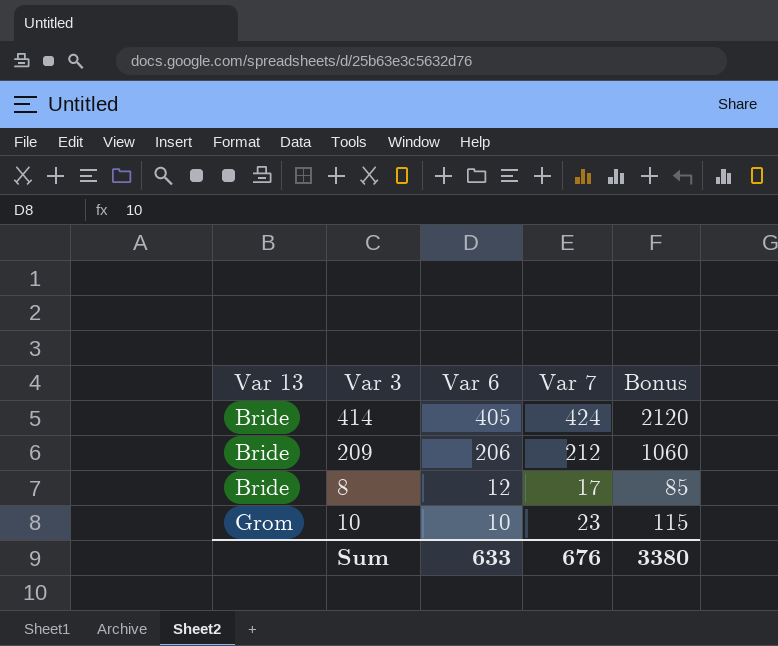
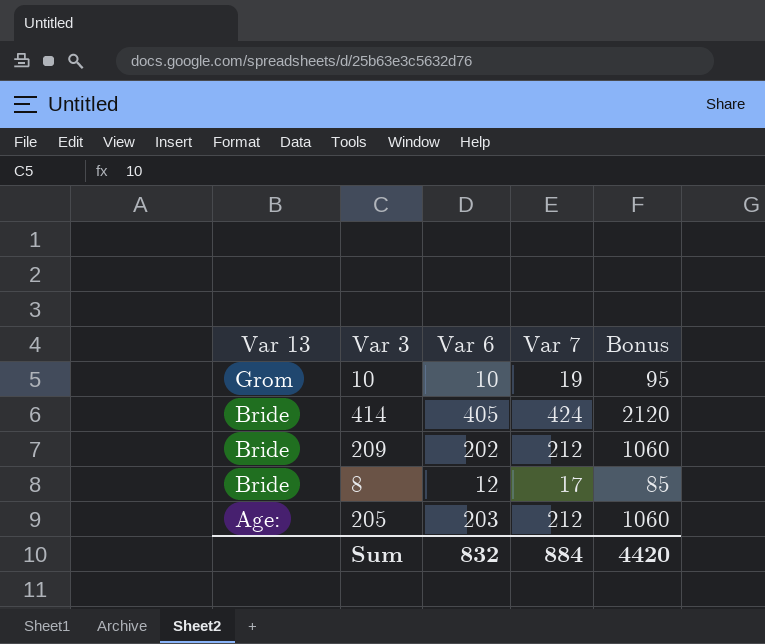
row order: Var 13 ascending -> Var 13 descending
10 | Var 7: 23 -> 19
10 | Bonus: 115 -> 95
209 | Var 6: 206 -> 202
row 205: none -> Age: | 203 | 212 | 1060
Sum | Var 6: 633 -> 832
Sum | Var 7: 676 -> 884
Sum | Bonus: 3380 -> 4420

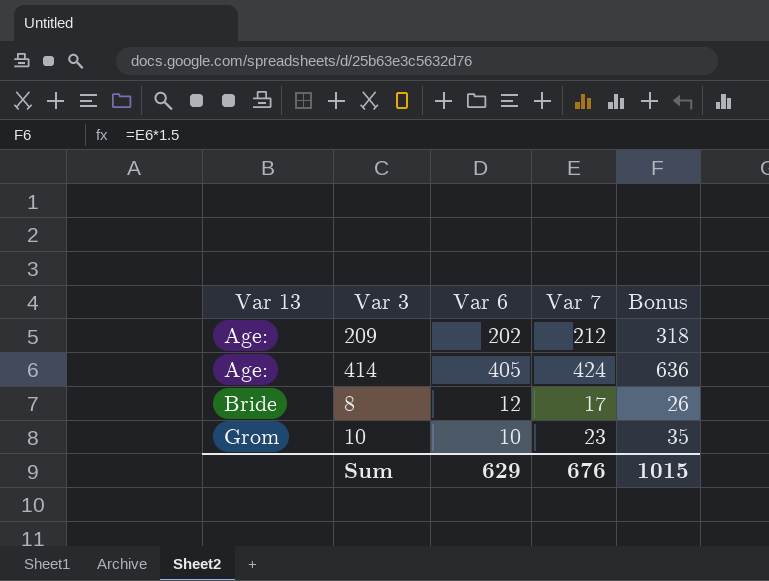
row order: Var 13 descending -> Var 13 ascending
column Bonus | formula: [Var 7] * 5 -> [Var 7] * 1.5
row 205: Age: | 203 | 212 | 1060 -> none
209 | Var 13: Bride -> Age:
414 | Var 13: Bride -> Age:
10 | Var 7: 19 -> 23
Sum | Var 6: 832 -> 629
Sum | Var 7: 884 -> 676
Sum | Bonus: 4420 -> 1015

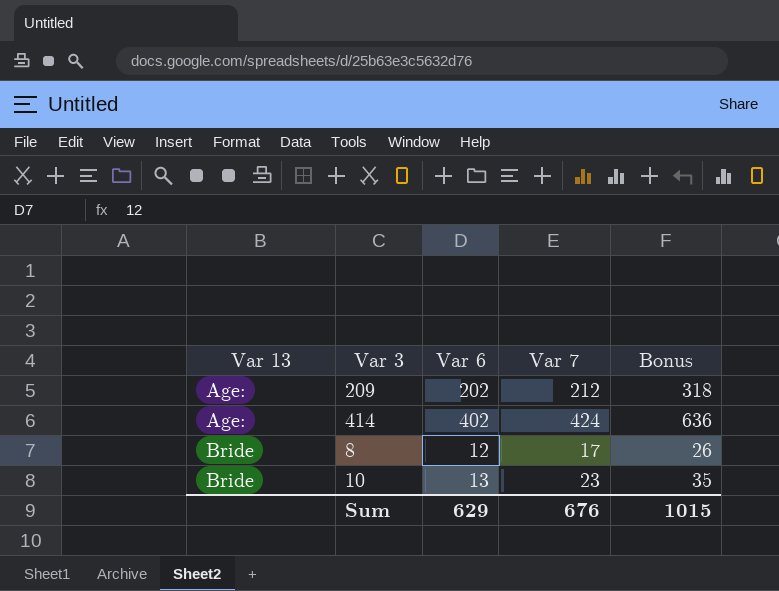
414 | Var 6: 405 -> 402
10 | Var 13: Grom -> Bride
10 | Var 6: 10 -> 13

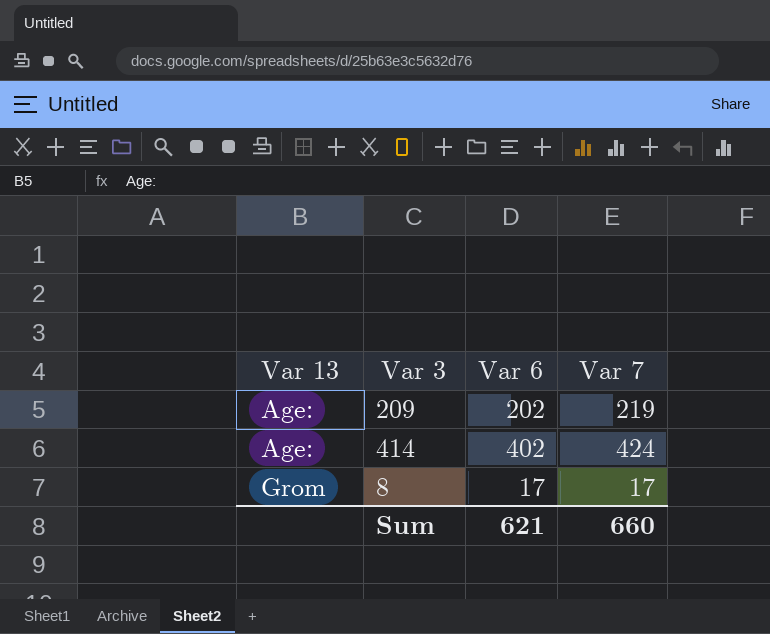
column Bonus | formula: [Var 7] * 1.5 -> none
row 10: Bride | 13 | 23 | 35 -> none
209 | Var 7: 212 -> 219
8 | Var 13: Bride -> Grom
8 | Var 6: 12 -> 17
Sum | Var 6: 629 -> 621
Sum | Var 7: 676 -> 660

